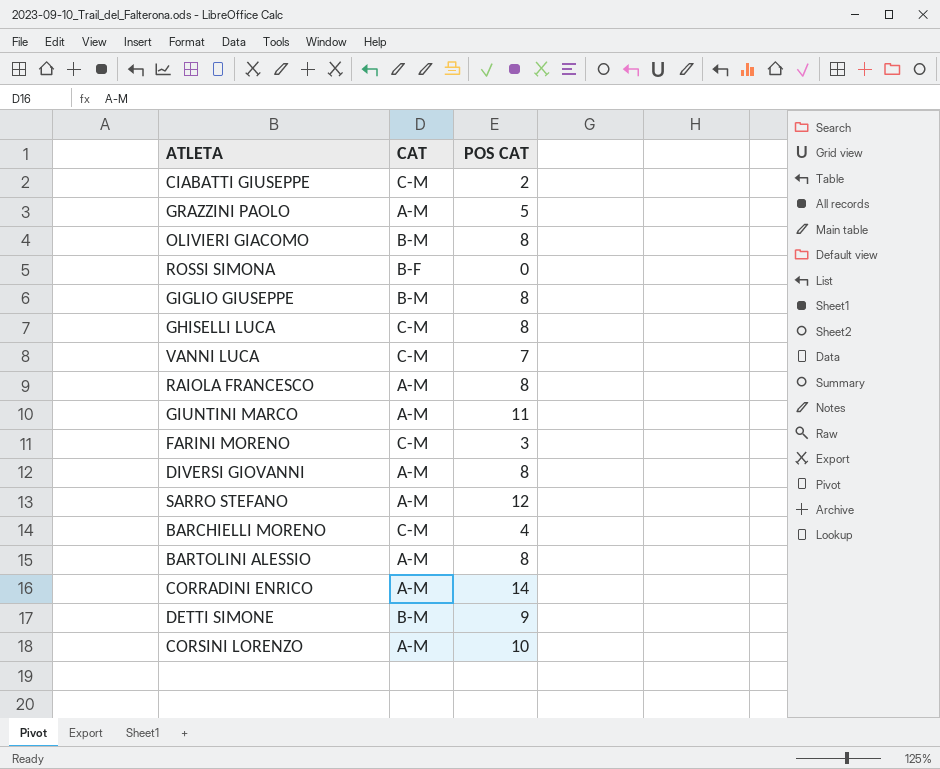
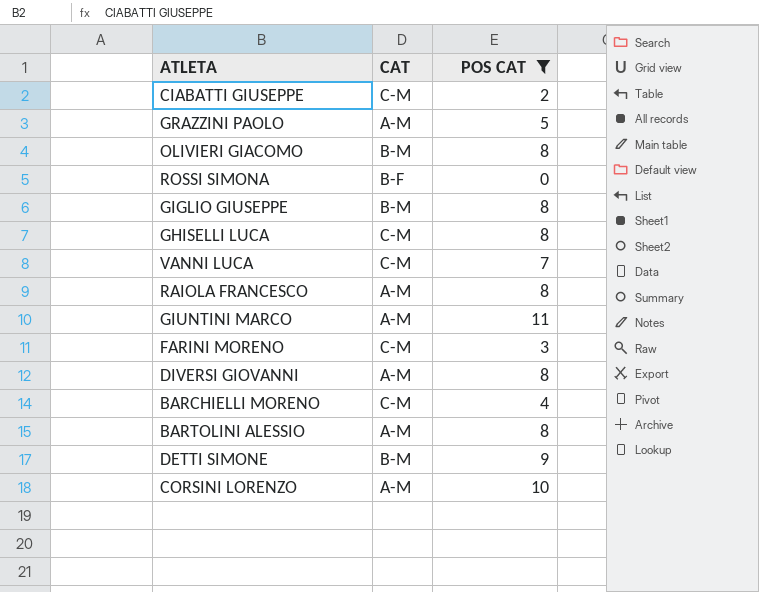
filter: none -> POS CAT <= 11

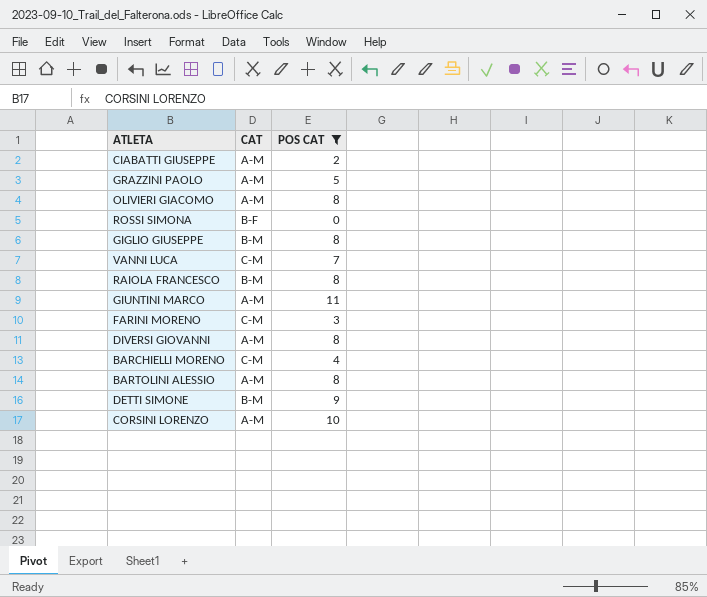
row GHISELLI LUCA: C-M | 8 -> none
CIABATTI GIUSEPPE | CAT: C-M -> A-M
OLIVIERI GIACOMO | CAT: B-M -> A-M
RAIOLA FRANCESCO | CAT: A-M -> B-M

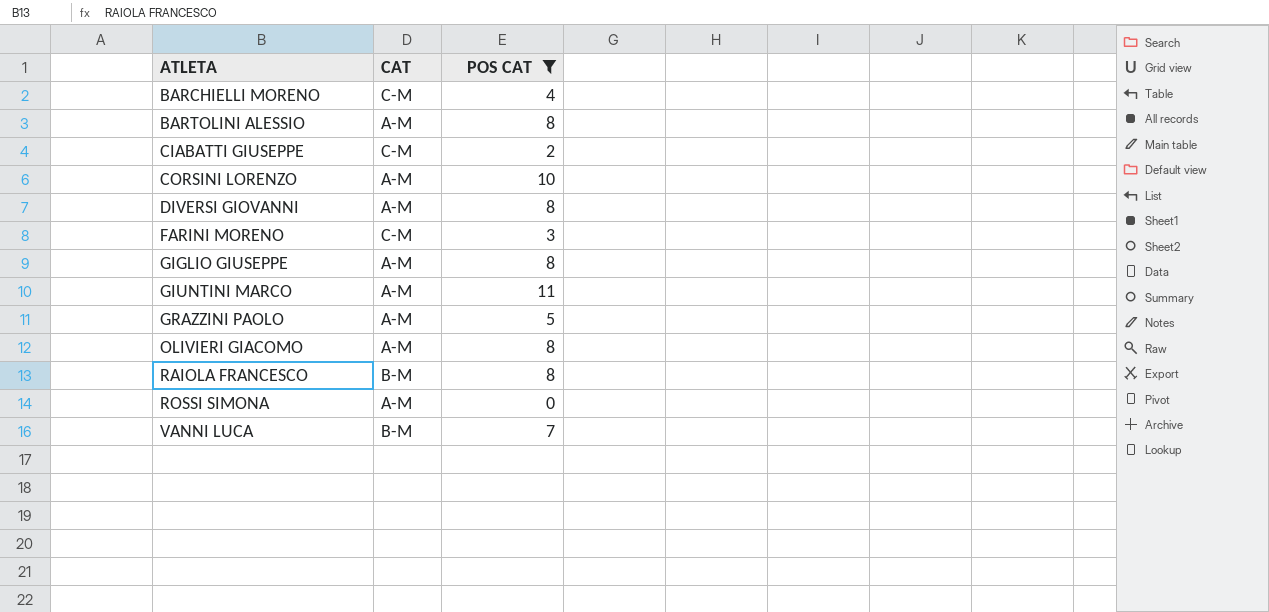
row order: none -> ATLETA ascending
row DETTI SIMONE: B-M | 9 -> none
CIABATTI GIUSEPPE | CAT: A-M -> C-M
GIGLIO GIUSEPPE | CAT: B-M -> A-M
ROSSI SIMONA | CAT: B-F -> A-M
VANNI LUCA | CAT: C-M -> B-M

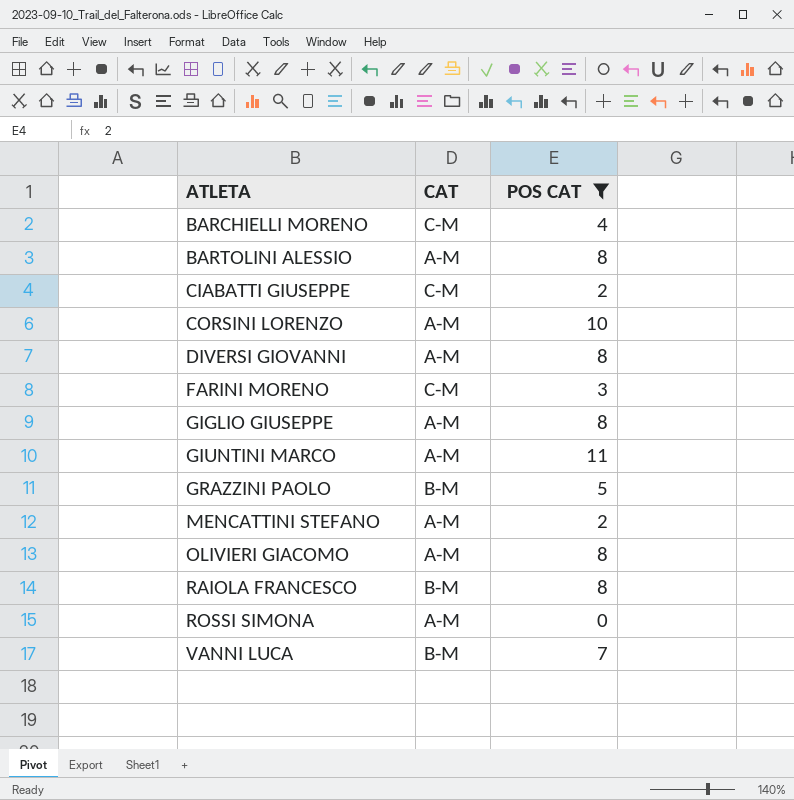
GRAZZINI PAOLO | CAT: A-M -> B-M
row MENCATTINI STEFANO: none -> A-M | 2

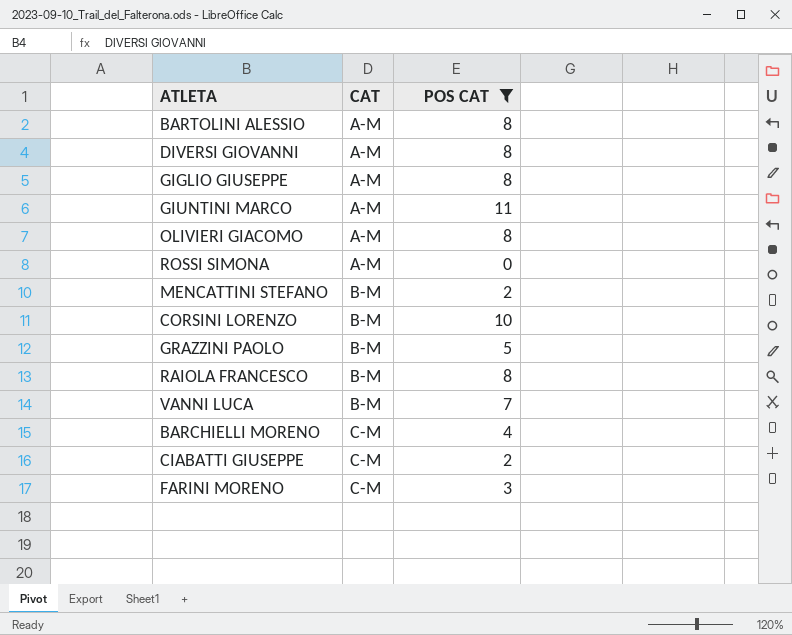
row order: ATLETA ascending -> CAT ascending
MENCATTINI STEFANO | CAT: A-M -> B-M
CORSINI LORENZO | CAT: A-M -> B-M

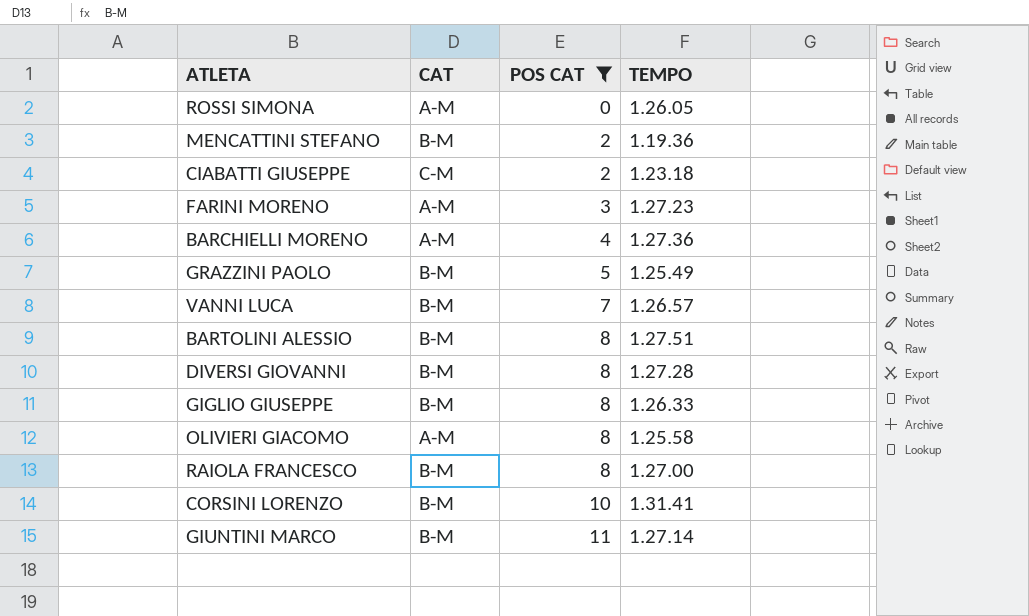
row order: CAT ascending -> POS CAT ascending
column TEMPO | position: none -> 4
FARINI MORENO | CAT: C-M -> A-M
BARCHIELLI MORENO | CAT: C-M -> A-M
BARTOLINI ALESSIO | CAT: A-M -> B-M
DIVERSI GIOVANNI | CAT: A-M -> B-M
GIGLIO GIUSEPPE | CAT: A-M -> B-M
GIUNTINI MARCO | CAT: A-M -> B-M

